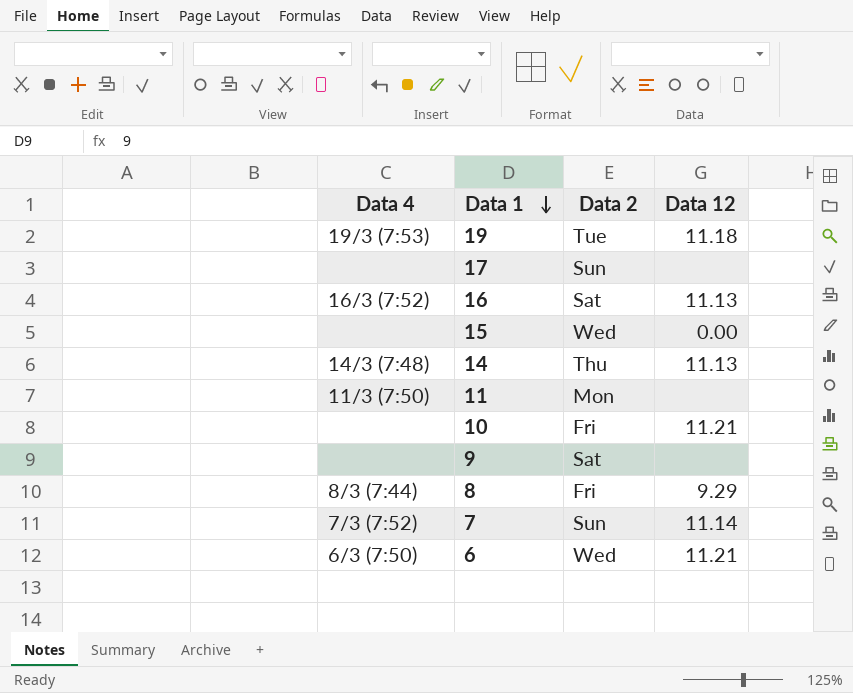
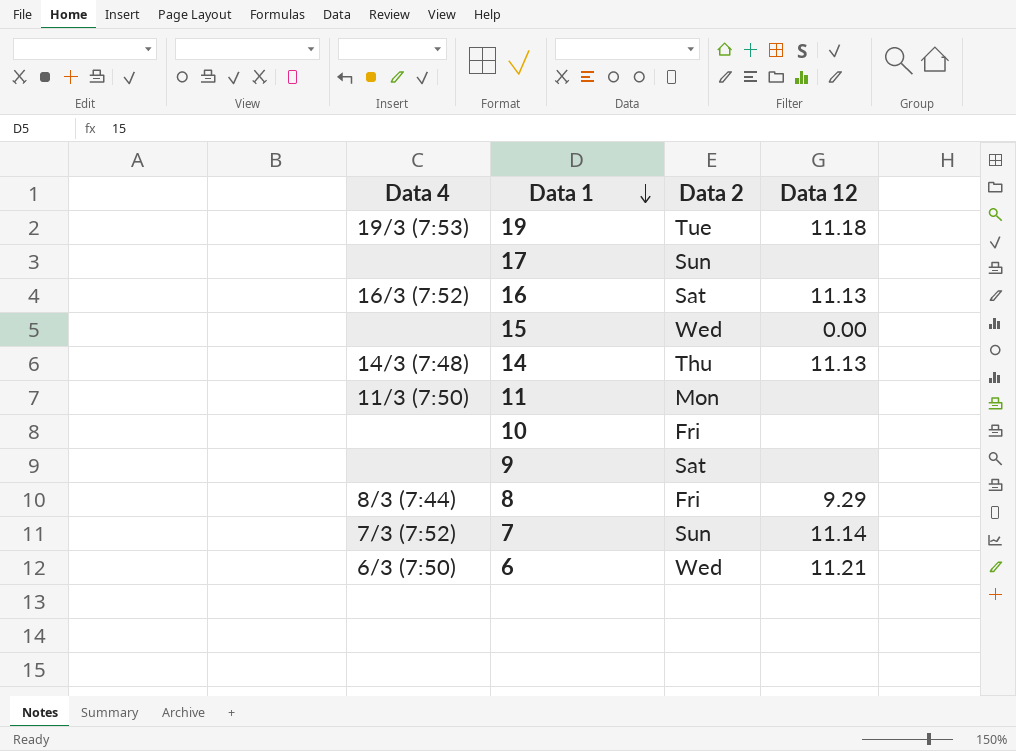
10 | Data 12: 11.21 -> none

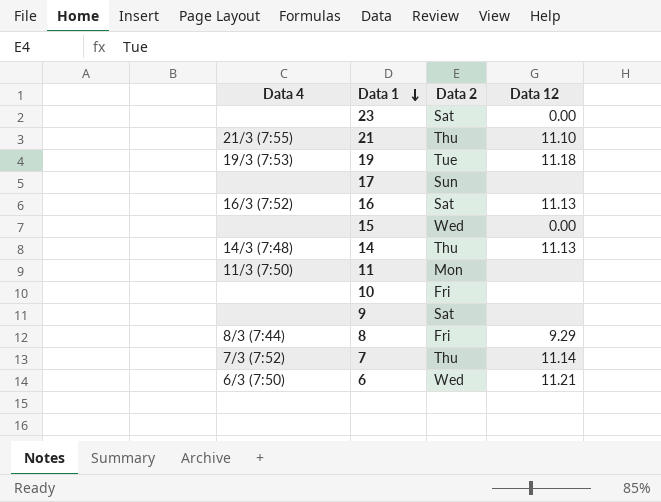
row 23: none -> none | Sat | 0.00
row 21: none -> 21/3 (7:55) | Thu | 11.10
7 | Data 2: Sun -> Thu

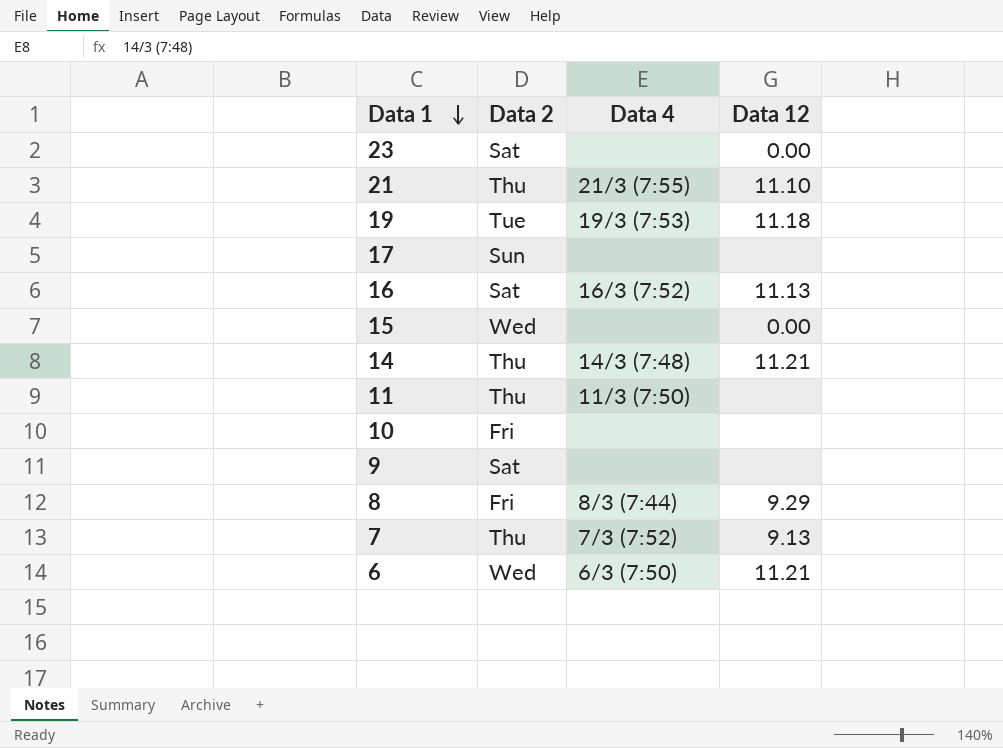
column Data 4 | position: 1 -> 3
14 | Data 12: 11.13 -> 11.21
11 | Data 2: Mon -> Thu
7 | Data 12: 11.14 -> 9.13

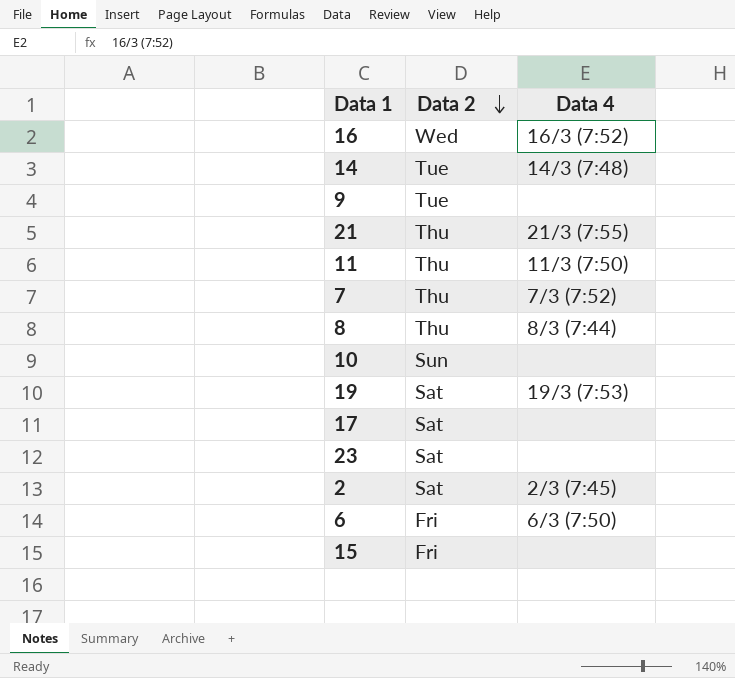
row order: Data 1 descending -> Data 2 descending
column Data 12 | position: 4 -> none
16 | Data 2: Sat -> Wed
14 | Data 2: Thu -> Tue
9 | Data 2: Sat -> Tue
8 | Data 2: Fri -> Thu
10 | Data 2: Fri -> Sun
19 | Data 2: Tue -> Sat
17 | Data 2: Sun -> Sat
row 2: none -> Sat | 2/3 (7:45)
6 | Data 2: Wed -> Fri
15 | Data 2: Wed -> Fri

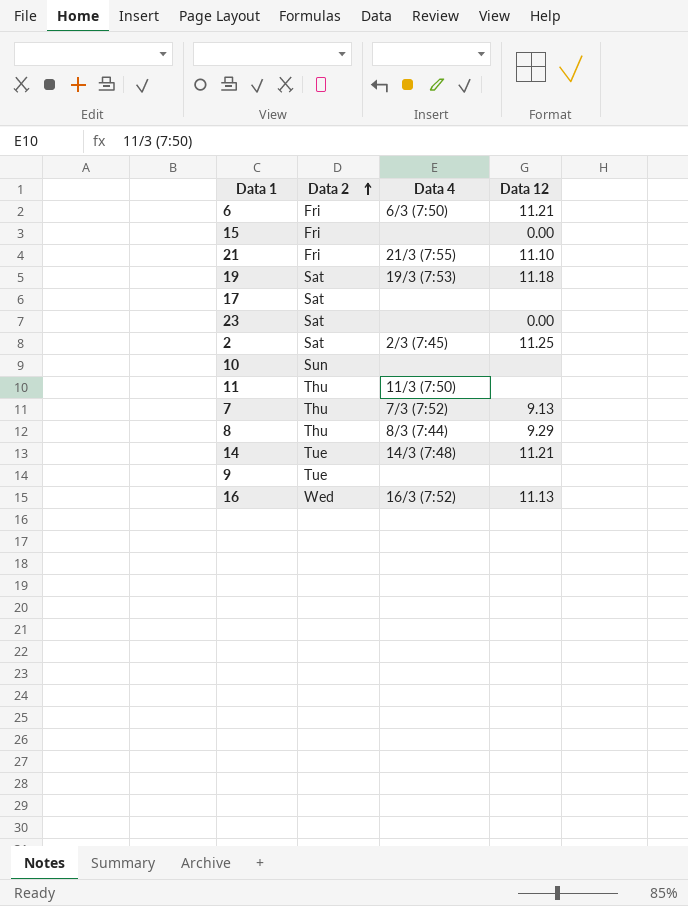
row order: Data 2 descending -> Data 2 ascending
column Data 12 | position: none -> 4
21 | Data 2: Thu -> Fri

